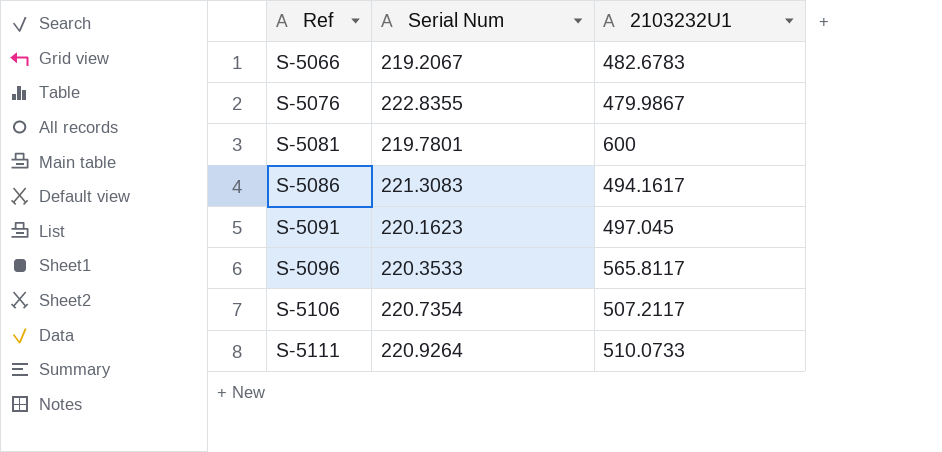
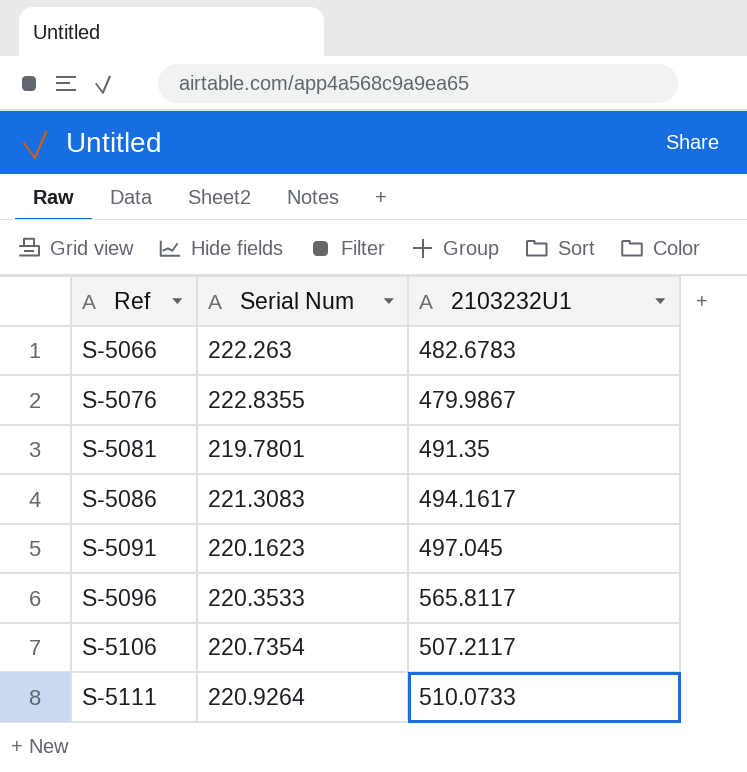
S-5066 | Serial Num: 219.2067 -> 222.263
S-5081 | 2103232U1: 600 -> 491.35

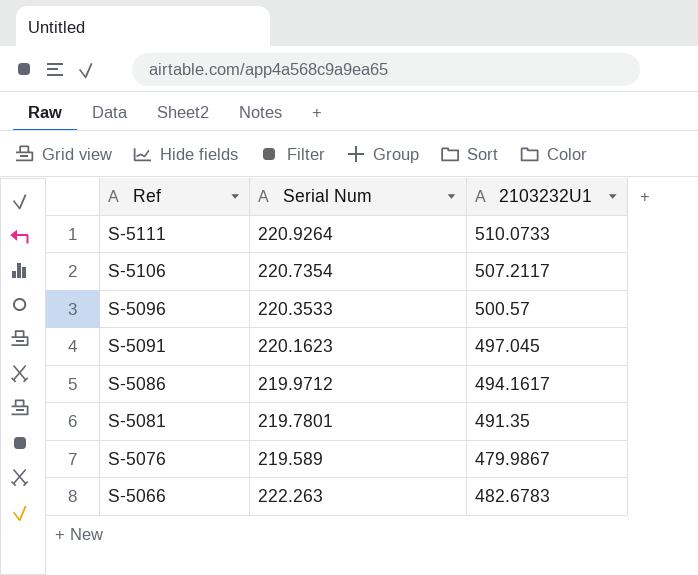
row order: Ref ascending -> Ref descending
S-5096 | 2103232U1: 565.8117 -> 500.57
S-5086 | Serial Num: 221.3083 -> 219.9712
S-5076 | Serial Num: 222.8355 -> 219.589

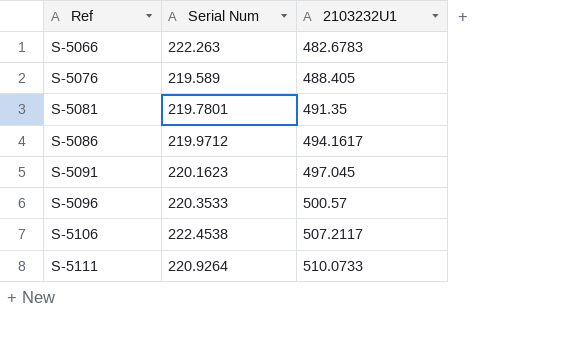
row order: Ref descending -> Ref ascending
S-5076 | 2103232U1: 479.9867 -> 488.405
S-5106 | Serial Num: 220.7354 -> 222.4538

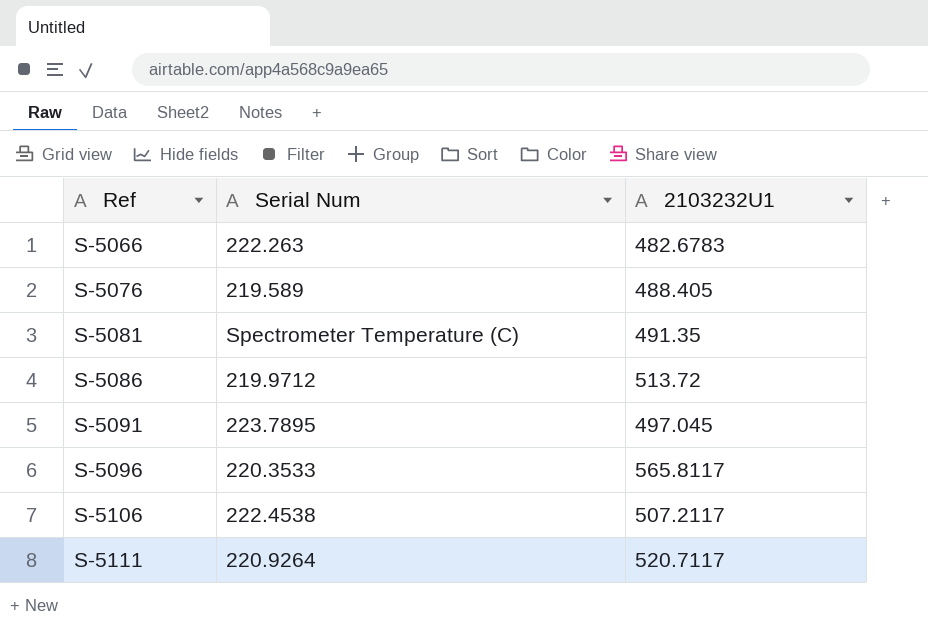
S-5081 | Serial Num: 219.7801 -> Spectrometer Temperature (C)
S-5086 | 2103232U1: 494.1617 -> 513.72
S-5091 | Serial Num: 220.1623 -> 223.7895
S-5096 | 2103232U1: 500.57 -> 565.8117
S-5111 | 2103232U1: 510.0733 -> 520.7117

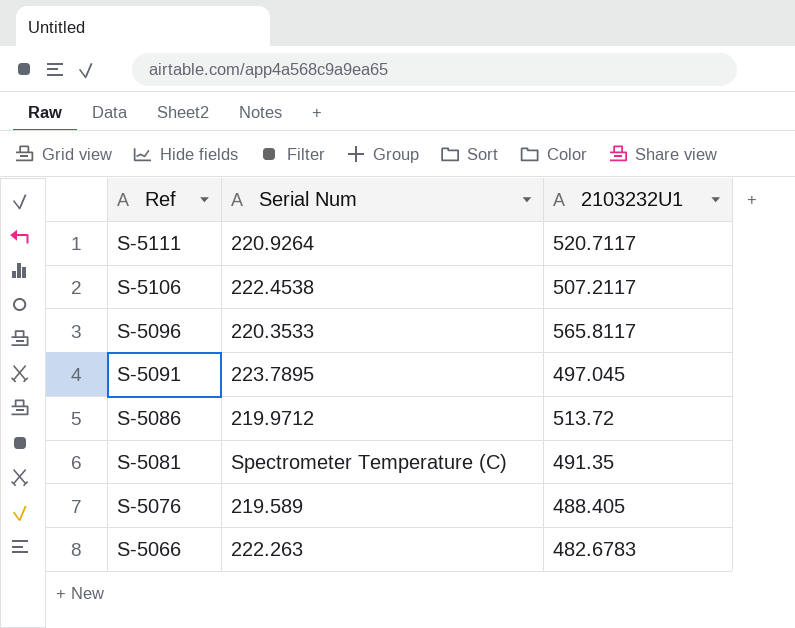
row order: Ref ascending -> Ref descending

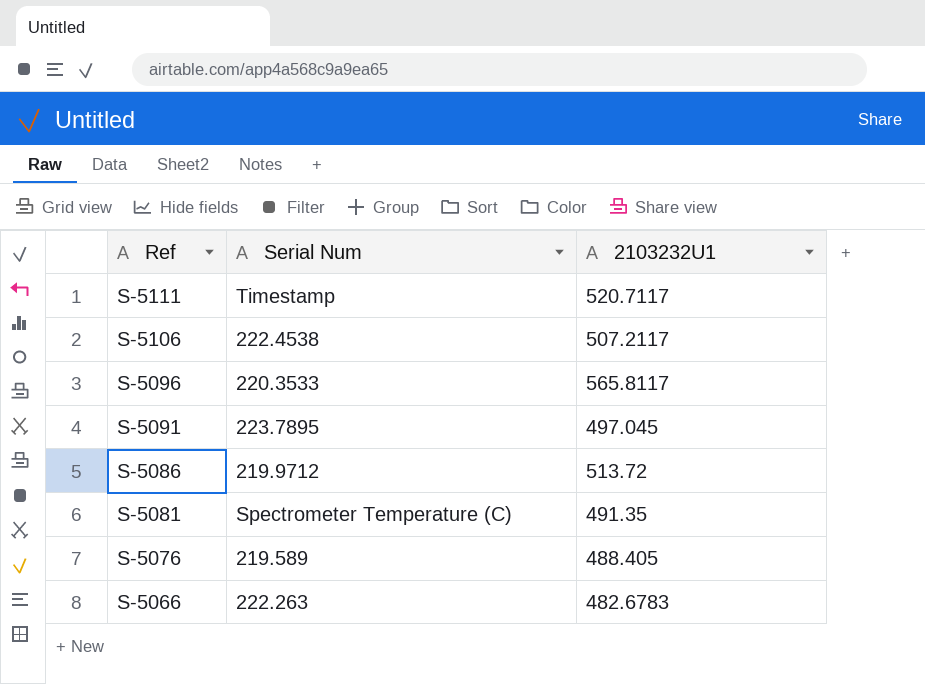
S-5111 | Serial Num: 220.9264 -> Timestamp

